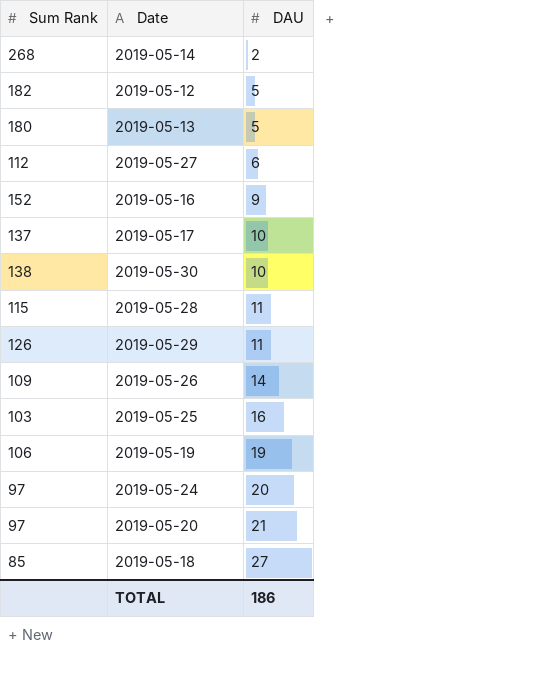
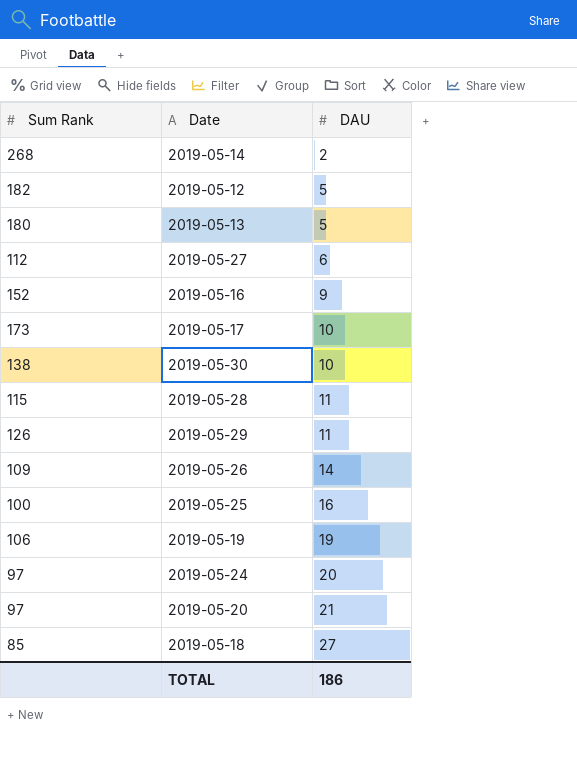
2019-05-17 | Sum Rank: 137 -> 173
2019-05-25 | Sum Rank: 103 -> 100

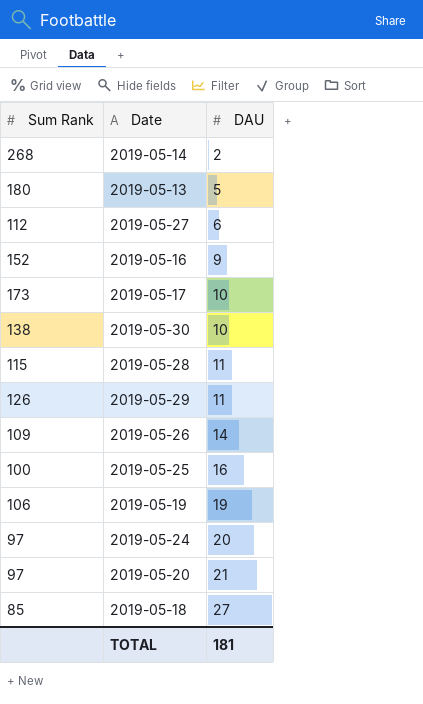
row 2019-05-12: 182 | 5 -> none
TOTAL | DAU: 186 -> 181

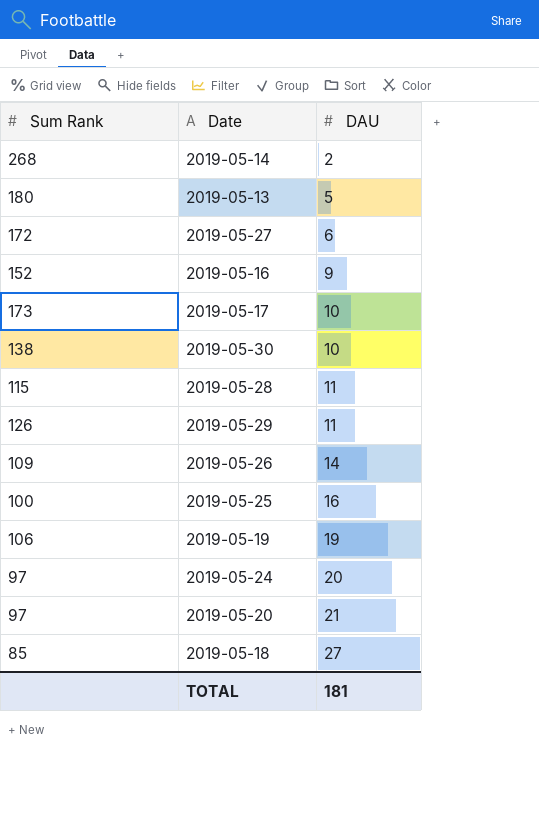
2019-05-27 | Sum Rank: 112 -> 172

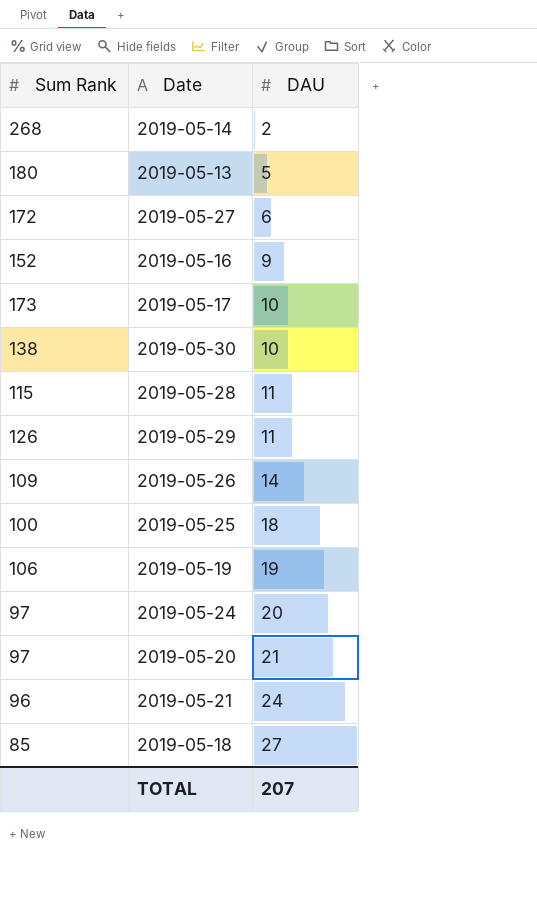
2019-05-25 | DAU: 16 -> 18
row 2019-05-21: none -> 96 | 24
TOTAL | DAU: 181 -> 207

